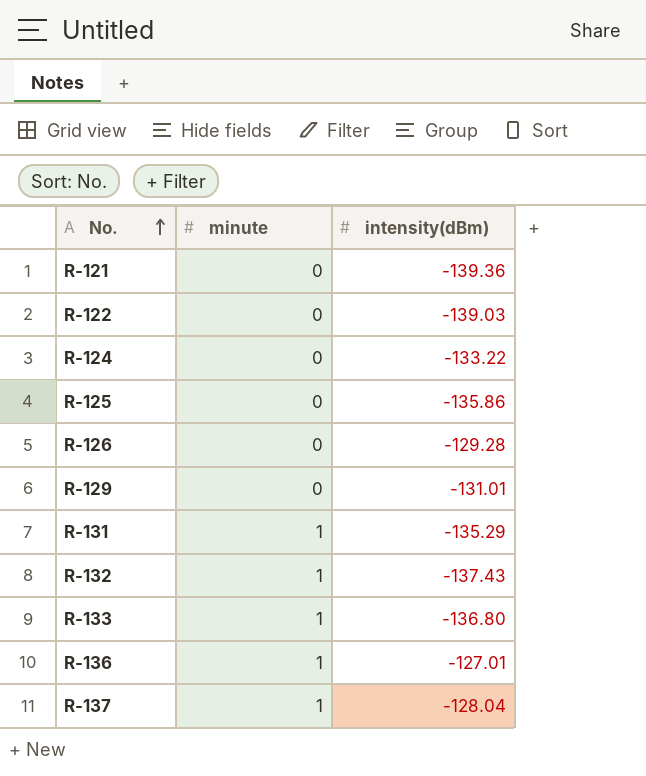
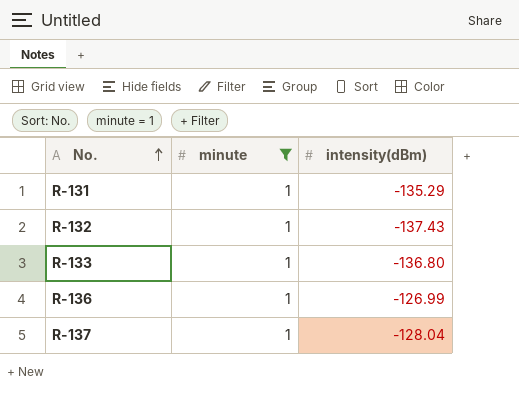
filter: none -> minute = 1
R-136 | intensity(dBm): -127.01 -> -126.99

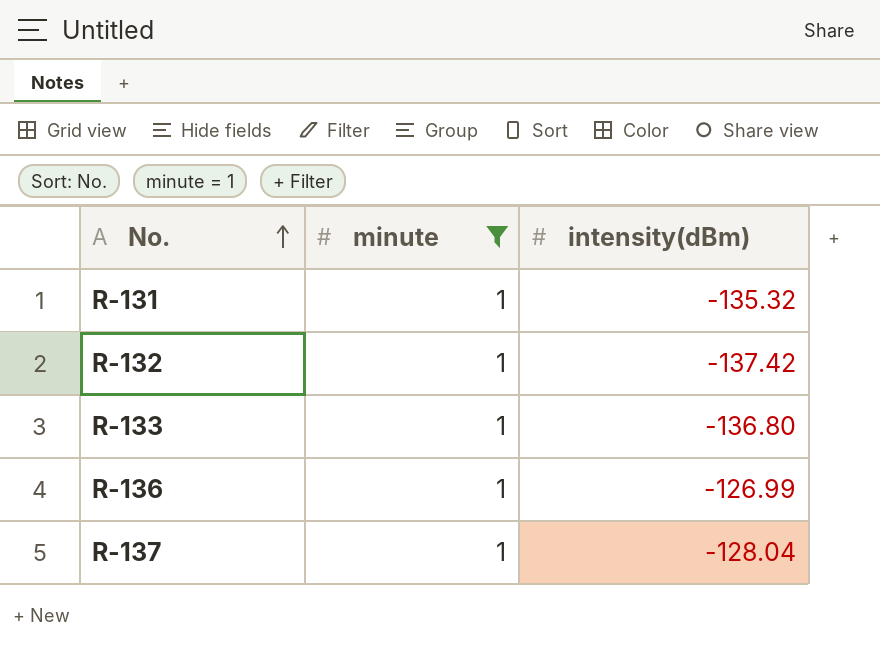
R-131 | intensity(dBm): -135.29 -> -135.32
R-132 | intensity(dBm): -137.43 -> -137.42

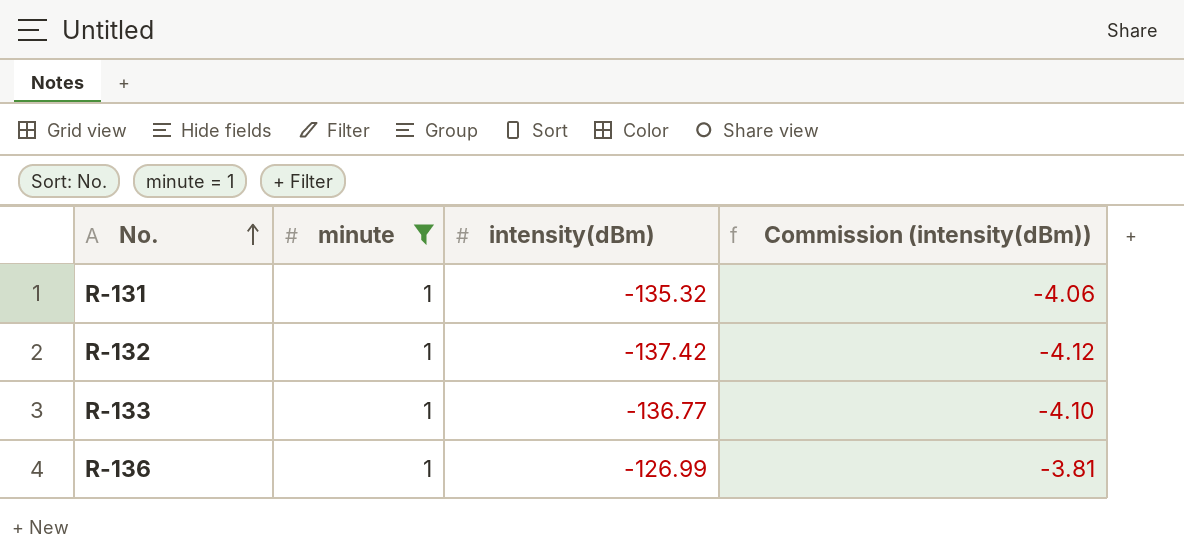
column Commission (intensity(dBm)) | formula: none -> [intensity(dBm)] * 0.03
row R-137: 1 | -128.04 -> none
R-133 | intensity(dBm): -136.80 -> -136.77

